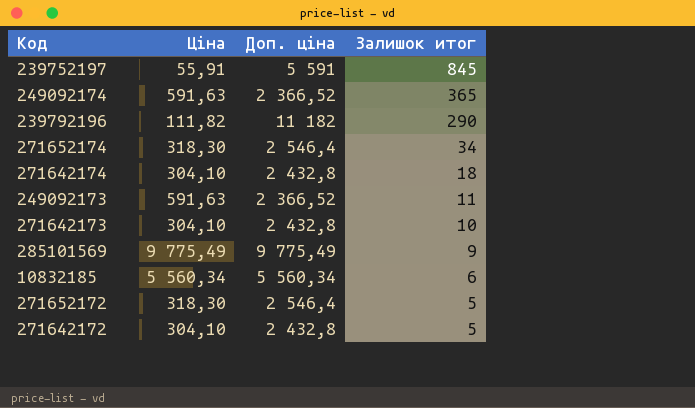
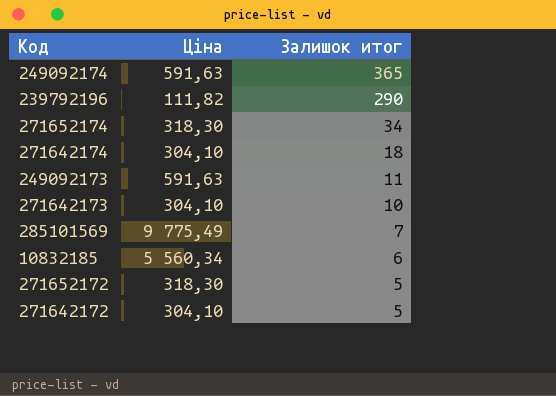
column Доп. ціна | position: 3 -> none
row 239752197: 55,91 | 5 591 | 845 -> none
285101569 | Залишок итог: 9 -> 7

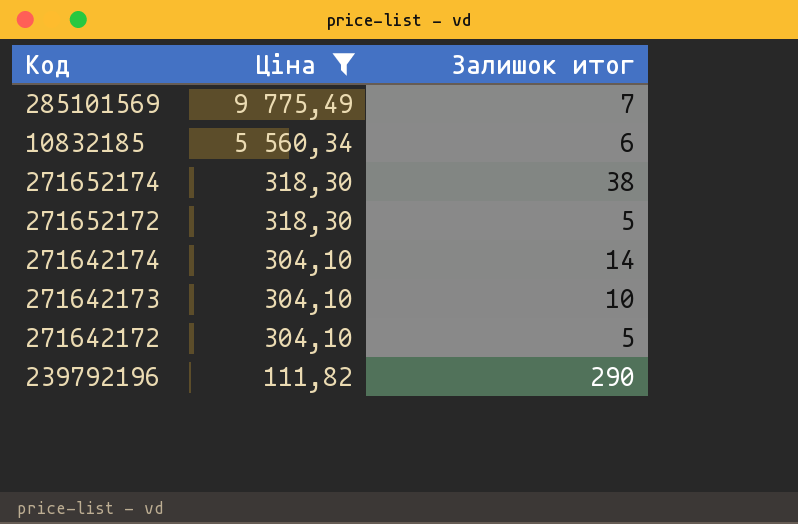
filter: none -> Ціна != 591,63
row order: Залишок итог descending -> Ціна descending
271652174 | Залишок итог: 34 -> 38
271642174 | Залишок итог: 18 -> 14

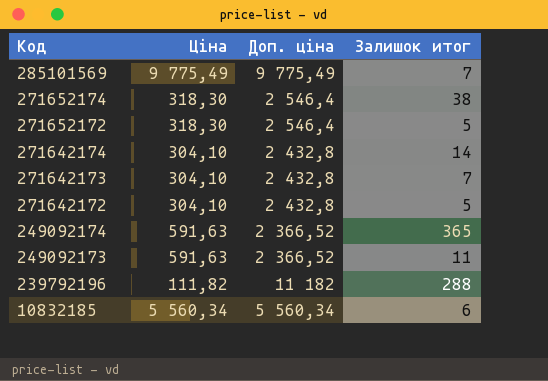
filter: Ціна != 591,63 -> none
row order: Ціна descending -> Код descending
column Доп. ціна | position: none -> 3
271642173 | Залишок итог: 10 -> 7
239792196 | Залишок итог: 290 -> 288

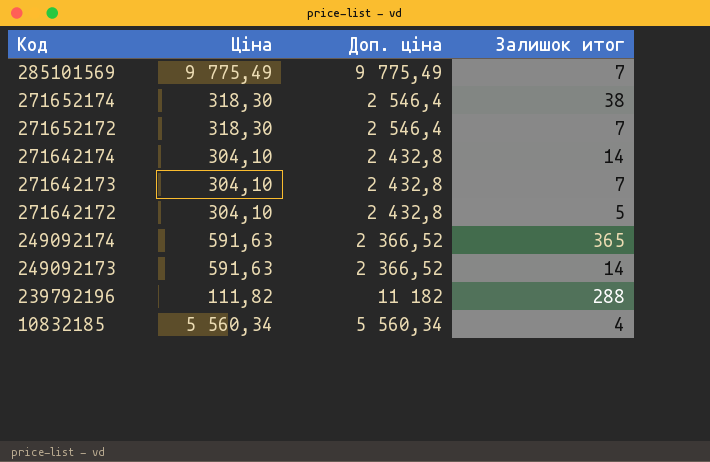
271652172 | Залишок итог: 5 -> 7
249092173 | Залишок итог: 11 -> 14
10832185 | Залишок итог: 6 -> 4

